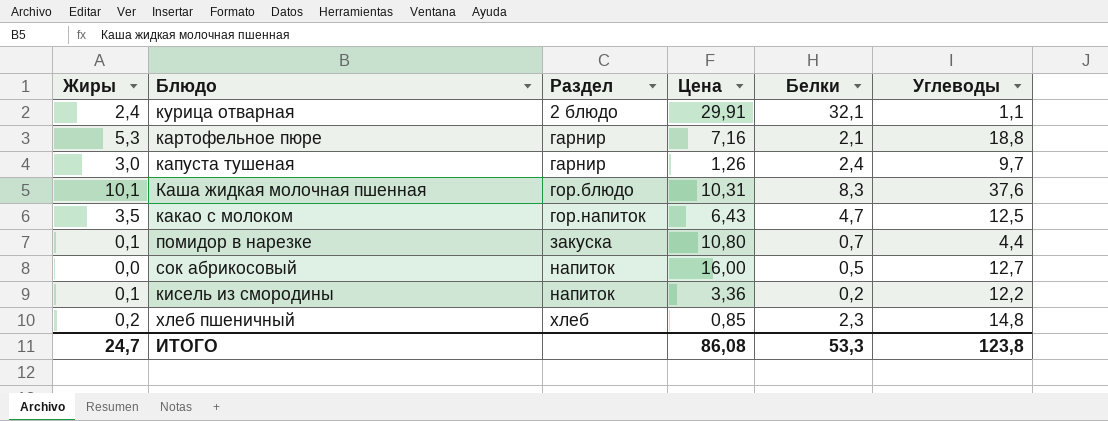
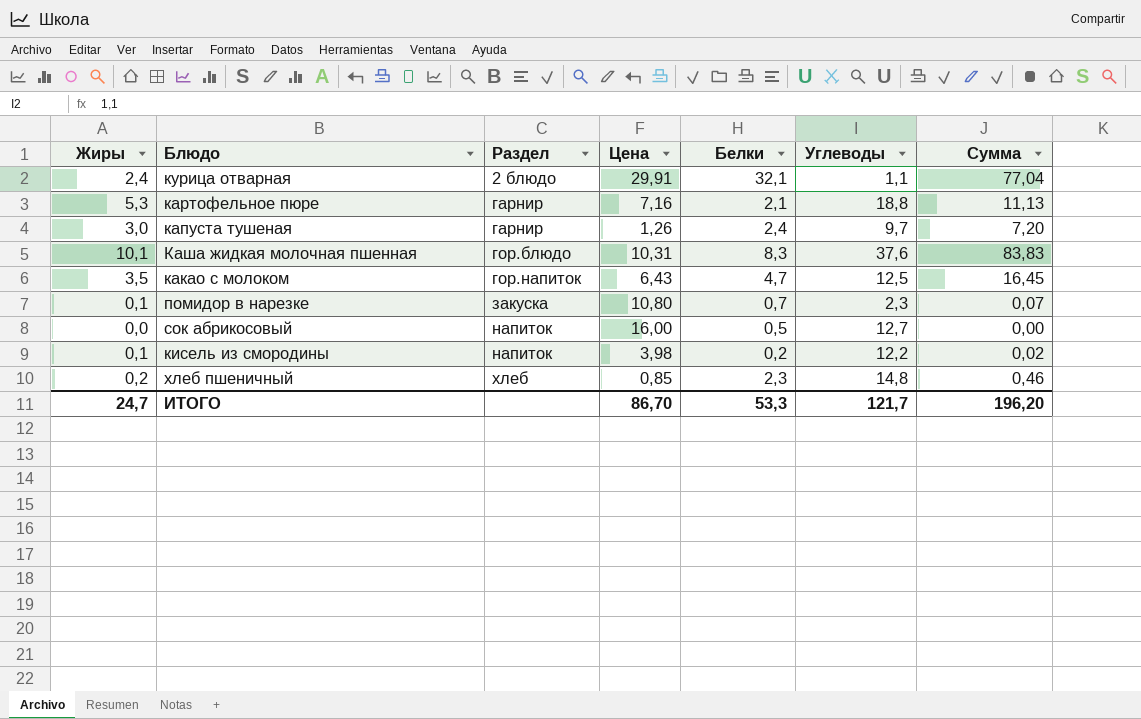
column Сумма | formula: none -> [Жиры] * [Белки]
помидор в нарезке | Углеводы: 4,4 -> 2,3
кисель из смородины | Цена: 3,36 -> 3,98
ИТОГО | Цена: 86,08 -> 86,70
ИТОГО | Углеводы: 123,8 -> 121,7

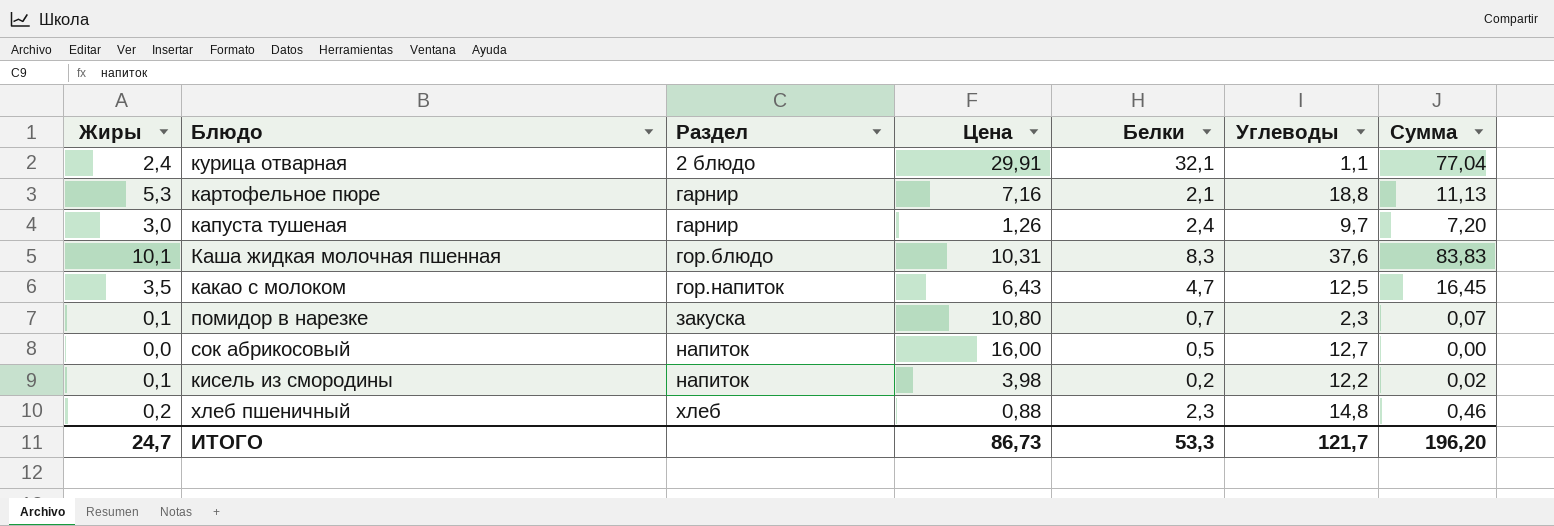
хлеб пшеничный | Цена: 0,85 -> 0,88
ИТОГО | Цена: 86,70 -> 86,73

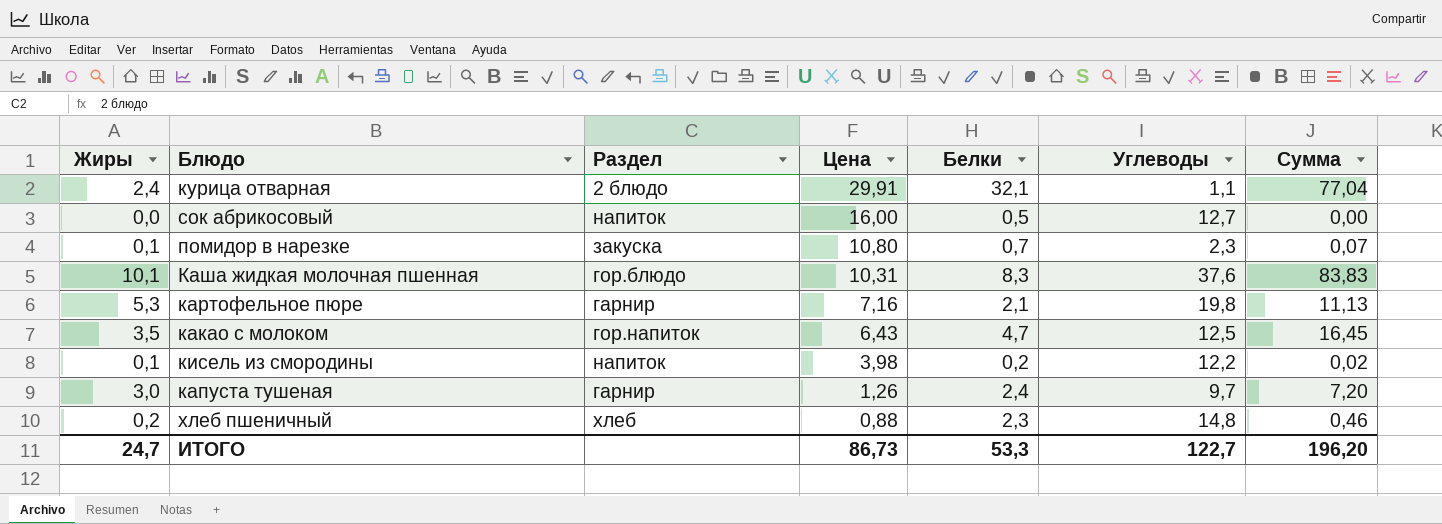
row order: Раздел ascending -> Цена descending
картофельное пюре | Углеводы: 18,8 -> 19,8
ИТОГО | Углеводы: 121,7 -> 122,7

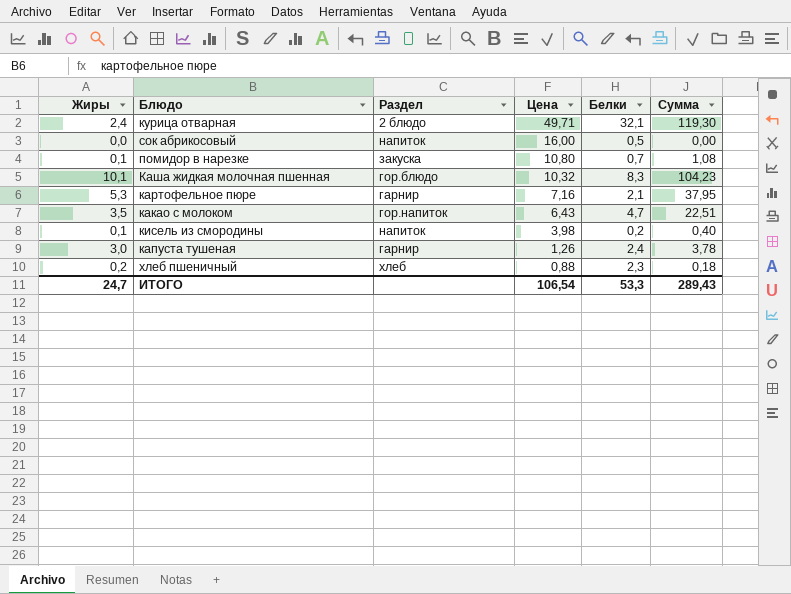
column Углеводы | position: 6 -> none
column Сумма | formula: [Жиры] * [Белки] -> [Жиры] * [Цена]
курица отварная | Цена: 29,91 -> 49,71
Каша жидкая молочная пшенная | Цена: 10,31 -> 10,32
ИТОГО | Цена: 86,73 -> 106,54
ИТОГО | Сумма: 196,20 -> 289,43

